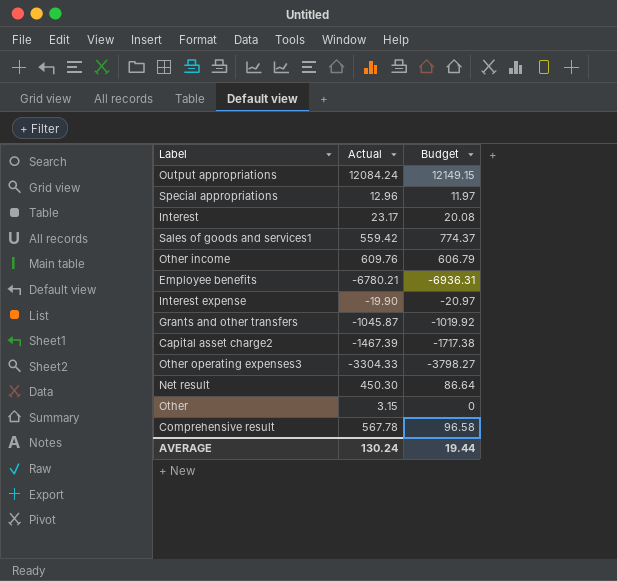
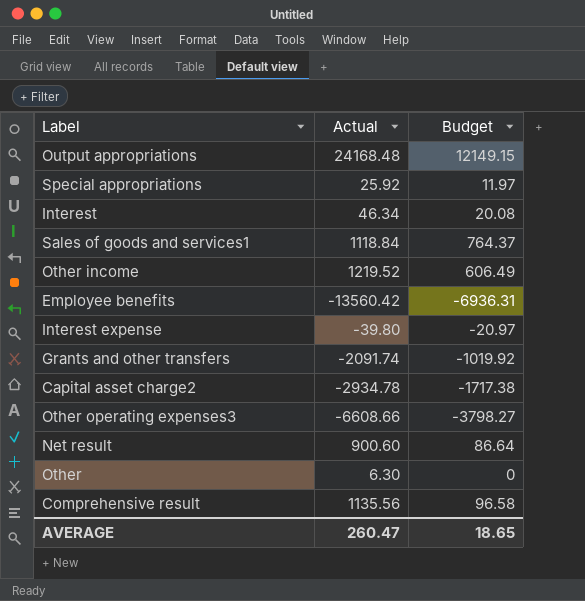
Output appropriations | Actual: 12084.24 -> 24168.48
Special appropriations | Actual: 12.96 -> 25.92
Interest | Actual: 23.17 -> 46.34
Sales of goods and services1 | Actual: 559.42 -> 1118.84
Sales of goods and services1 | Budget: 774.37 -> 764.37
Other income | Actual: 609.76 -> 1219.52
Other income | Budget: 606.79 -> 606.49
Employee benefits | Actual: -6780.21 -> -13560.42
Interest expense | Actual: -19.90 -> -39.80
Grants and other transfers | Actual: -1045.87 -> -2091.74
Capital asset charge2 | Actual: -1467.39 -> -2934.78
Other operating expenses3 | Actual: -3304.33 -> -6608.66
Net result | Actual: 450.30 -> 900.60
Other | Actual: 3.15 -> 6.30
Comprehensive result | Actual: 567.78 -> 1135.56
AVERAGE | Actual: 130.24 -> 260.47
AVERAGE | Budget: 19.44 -> 18.65

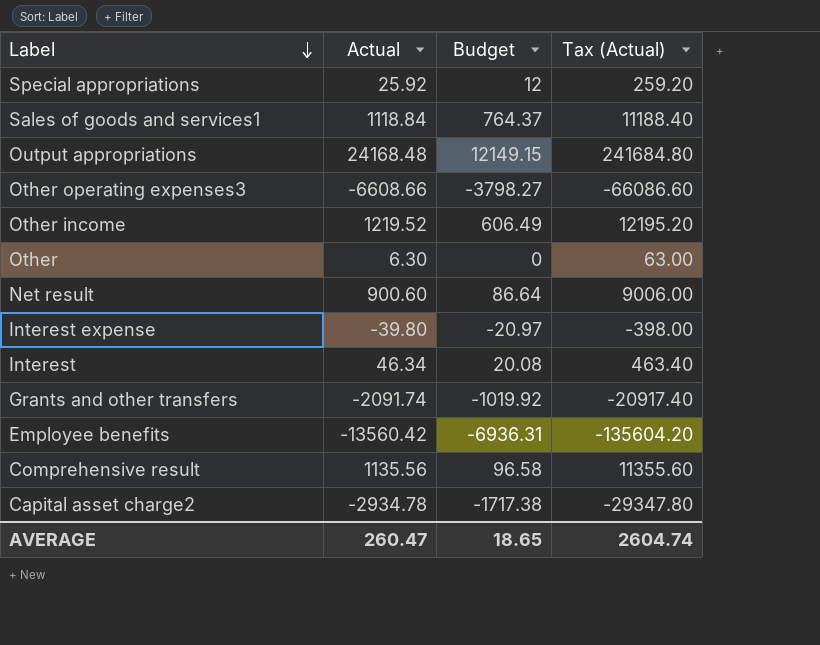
row order: none -> Label descending
column Tax (Actual) | formula: none -> [Actual] * 10
Special appropriations | Budget: 11.97 -> 12

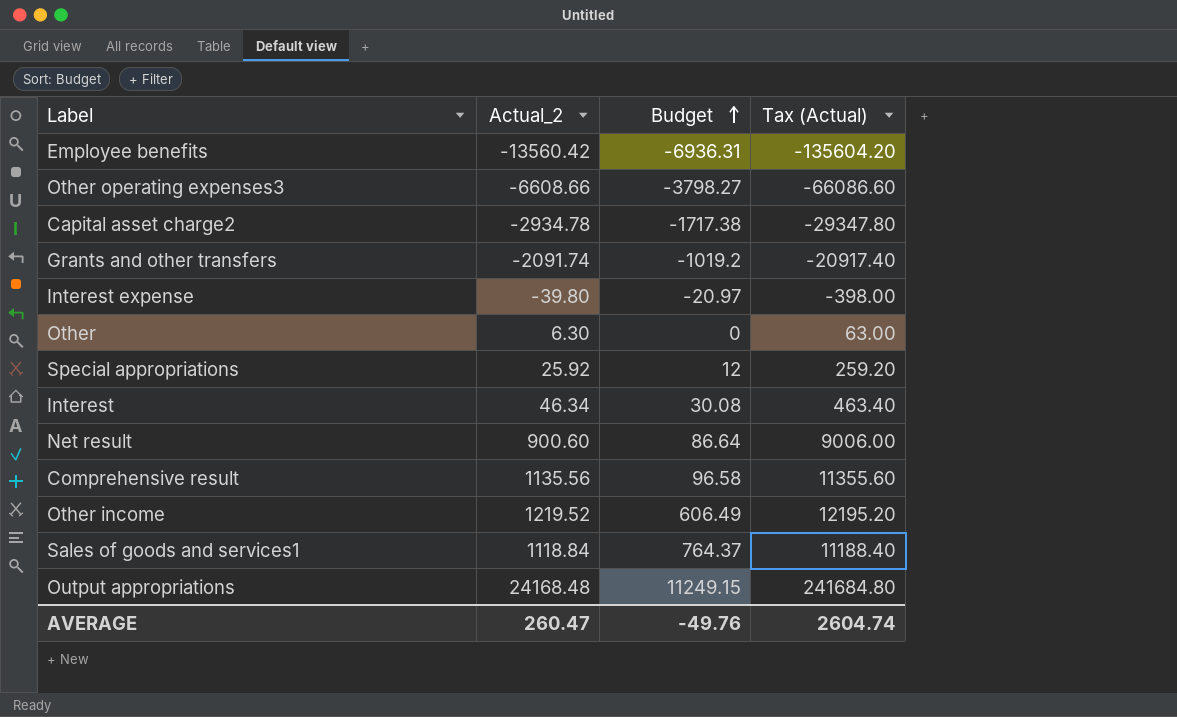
row order: Label descending -> Budget ascending
column name: Actual -> Actual_2
Grants and other transfers | Budget: -1019.92 -> -1019.2
Interest | Budget: 20.08 -> 30.08
Output appropriations | Budget: 12149.15 -> 11249.15
AVERAGE | Budget: 18.65 -> -49.76

